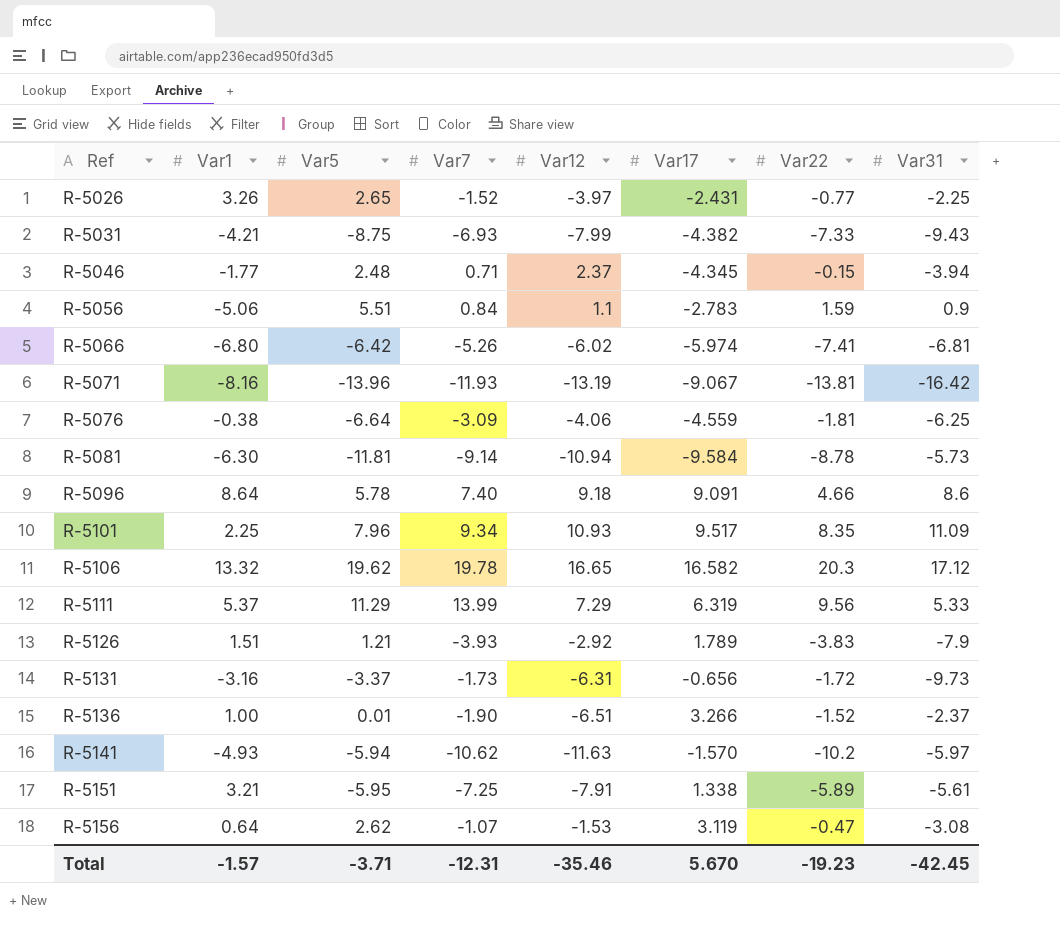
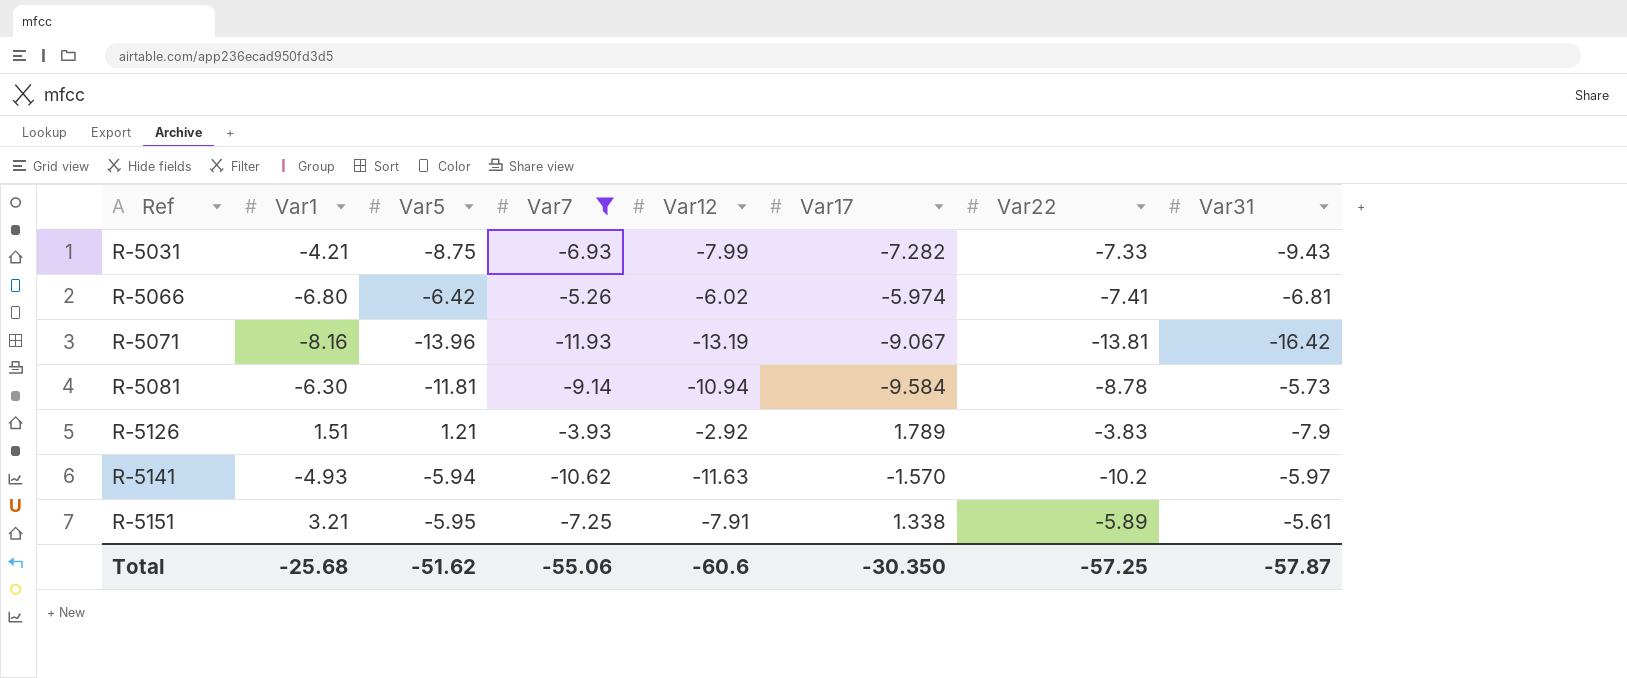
filter: none -> Var7 <= -3.93
R-5031 | Var17: -4.382 -> -7.282
Total | Var1: -1.57 -> -25.68
Total | Var5: -3.71 -> -51.62
Total | Var7: -12.31 -> -55.06
Total | Var12: -35.46 -> -60.6
Total | Var17: 5.670 -> -30.350
Total | Var22: -19.23 -> -57.25
Total | Var31: -42.45 -> -57.87

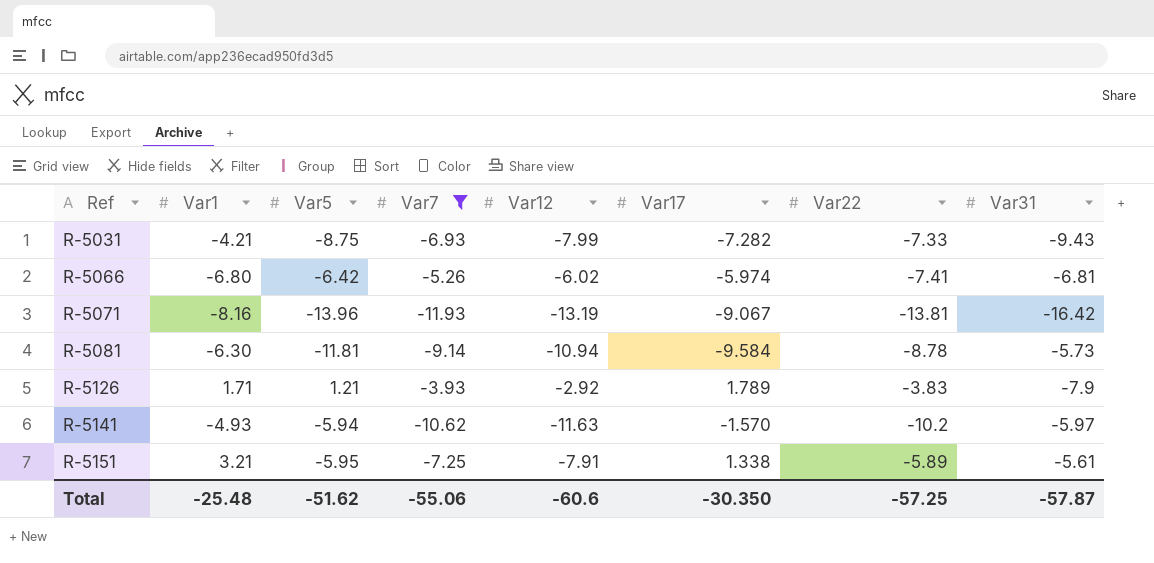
R-5126 | Var1: 1.51 -> 1.71
Total | Var1: -25.68 -> -25.48

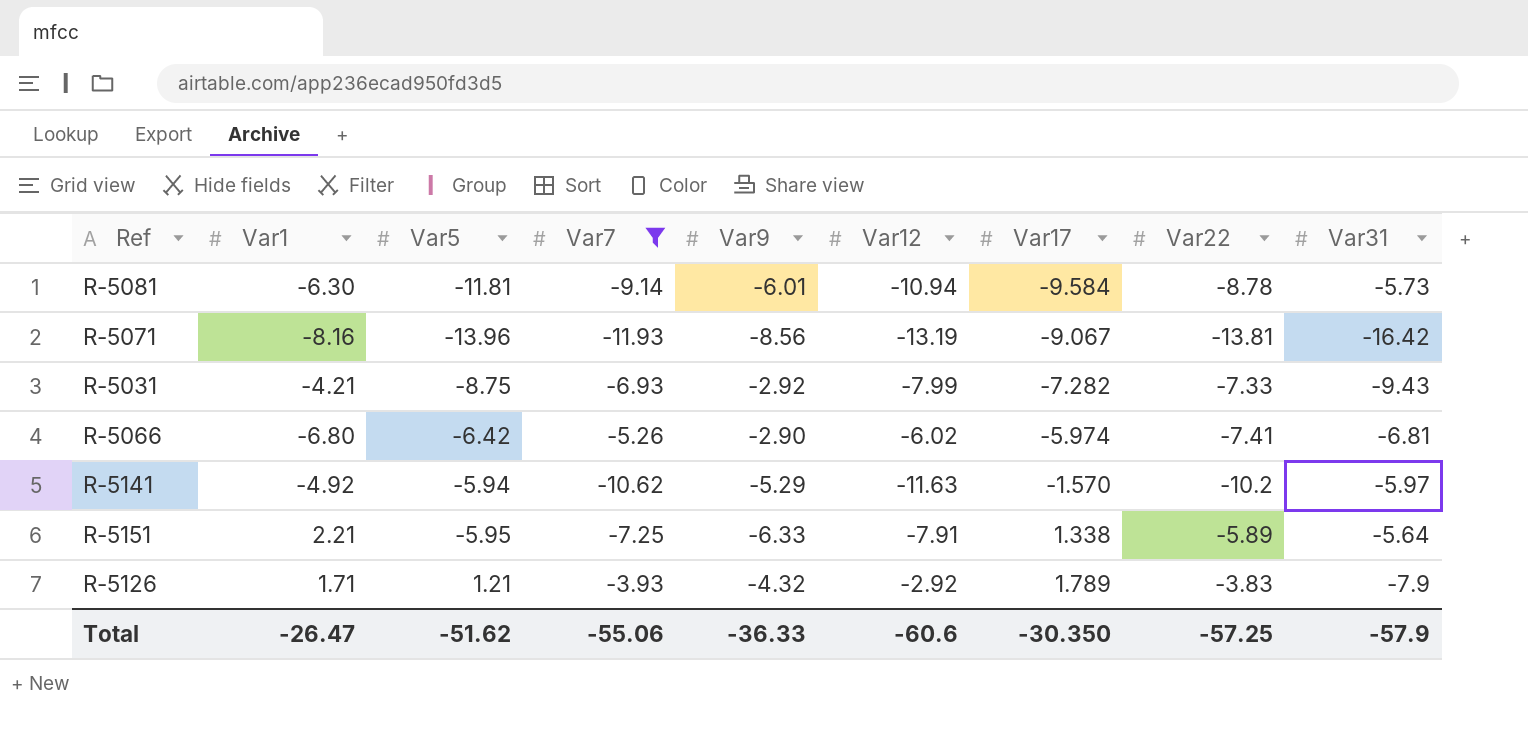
row order: Ref ascending -> Var17 ascending
column Var9 | position: none -> 5
R-5141 | Var1: -4.93 -> -4.92
R-5151 | Var1: 3.21 -> 2.21
R-5151 | Var31: -5.61 -> -5.64
Total | Var1: -25.48 -> -26.47
Total | Var31: -57.87 -> -57.9

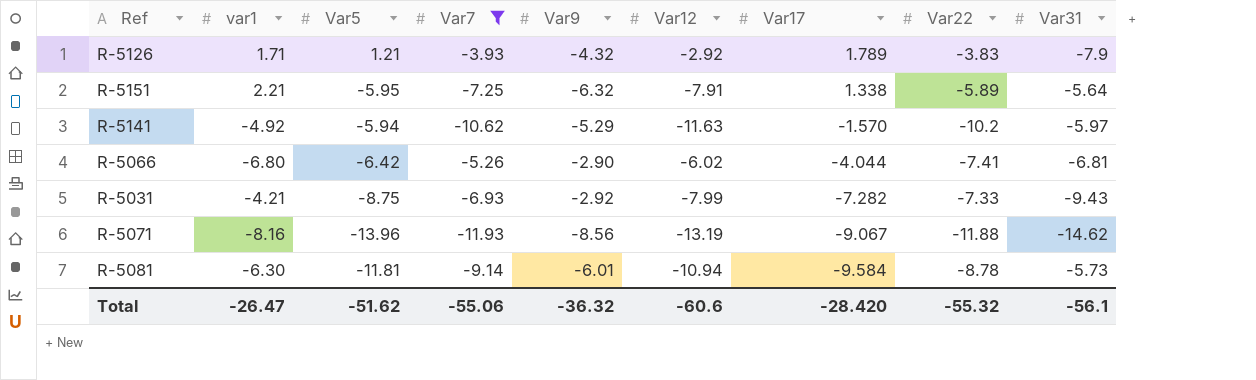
row order: Var17 ascending -> Var17 descending
column name: Var1 -> var1
R-5151 | Var9: -6.33 -> -6.32
R-5066 | Var17: -5.974 -> -4.044
R-5071 | Var22: -13.81 -> -11.88
R-5071 | Var31: -16.42 -> -14.62
Total | Var9: -36.33 -> -36.32
Total | Var17: -30.350 -> -28.420
Total | Var22: -57.25 -> -55.32
Total | Var31: -57.9 -> -56.1

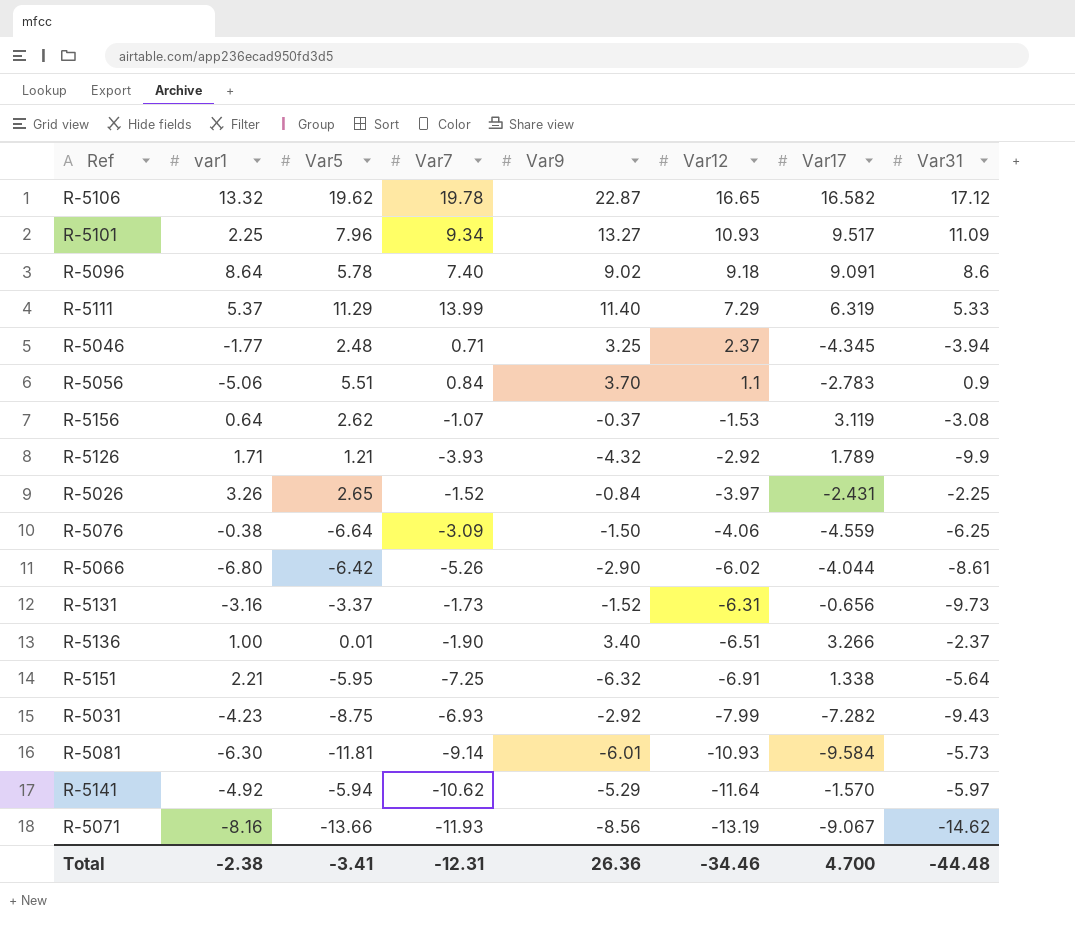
filter: Var7 <= -3.93 -> none
row order: Var17 descending -> Var12 descending
column Var22 | position: 8 -> none
R-5126 | Var31: -7.9 -> -9.9
R-5066 | Var31: -6.81 -> -8.61
R-5151 | Var12: -7.91 -> -6.91
R-5031 | var1: -4.21 -> -4.23
R-5081 | Var12: -10.94 -> -10.93
R-5141 | Var12: -11.63 -> -11.64
R-5071 | Var5: -13.96 -> -13.66
Total | var1: -26.47 -> -2.38
Total | Var5: -51.62 -> -3.41
Total | Var7: -55.06 -> -12.31
Total | Var9: -36.32 -> 26.36
Total | Var12: -60.6 -> -34.46
Total | Var17: -28.420 -> 4.700
Total | Var31: -56.1 -> -44.48

